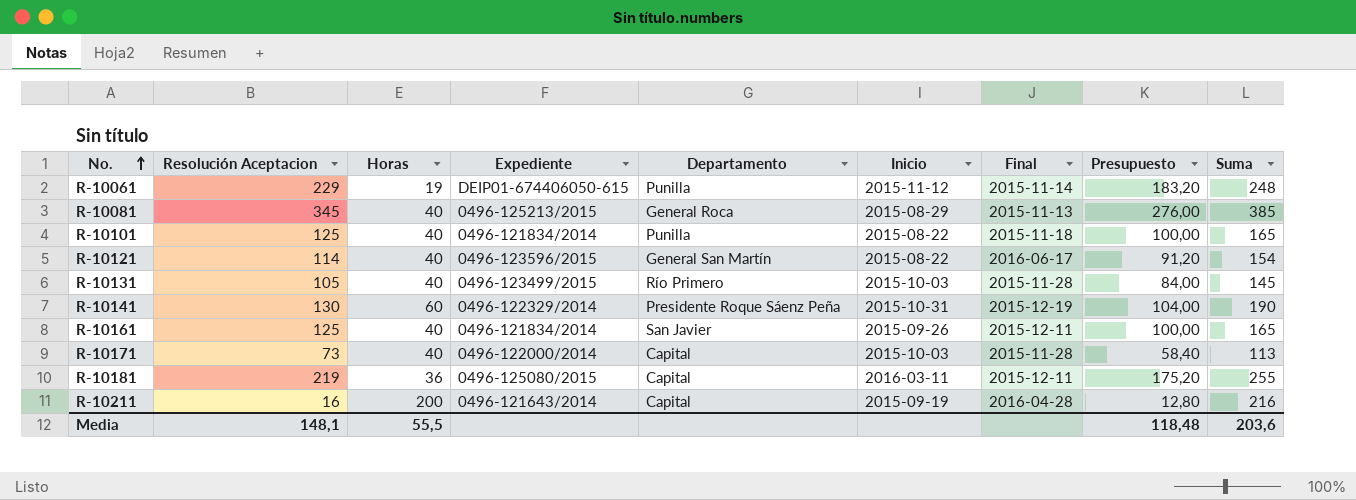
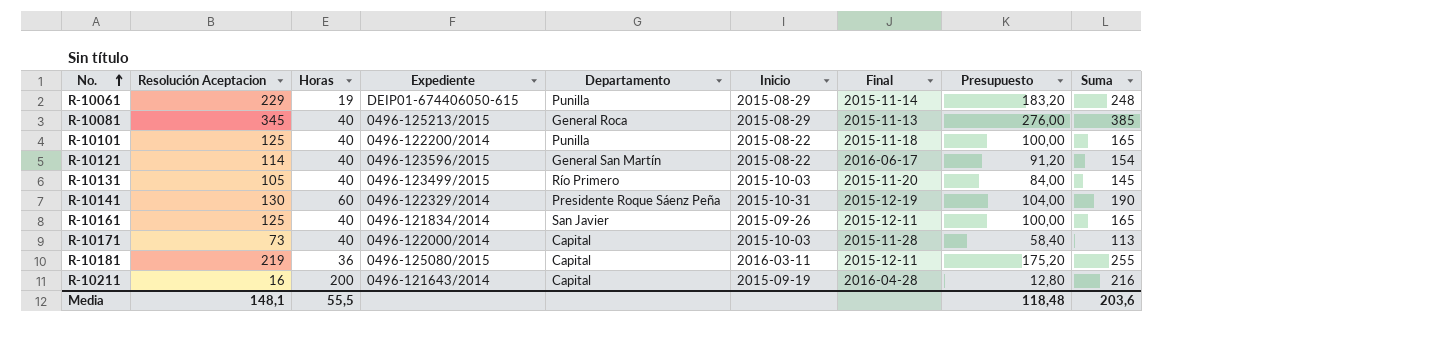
R-10061 | Inicio: 2015-11-12 -> 2015-08-29
R-10101 | Expediente: 0496-121834/2014 -> 0496-122200/2014
R-10131 | Final: 2015-11-28 -> 2015-11-20

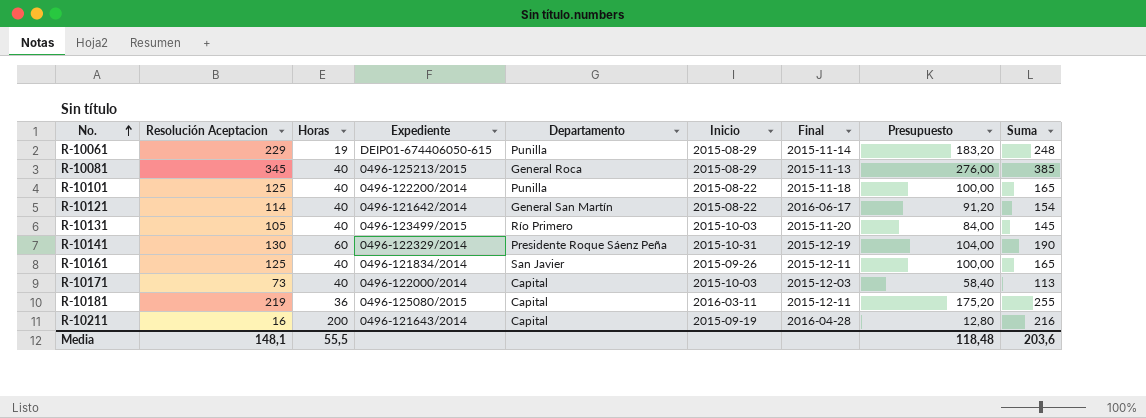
R-10121 | Expediente: 0496-123596/2015 -> 0496-121642/2014
R-10171 | Final: 2015-11-28 -> 2015-12-03

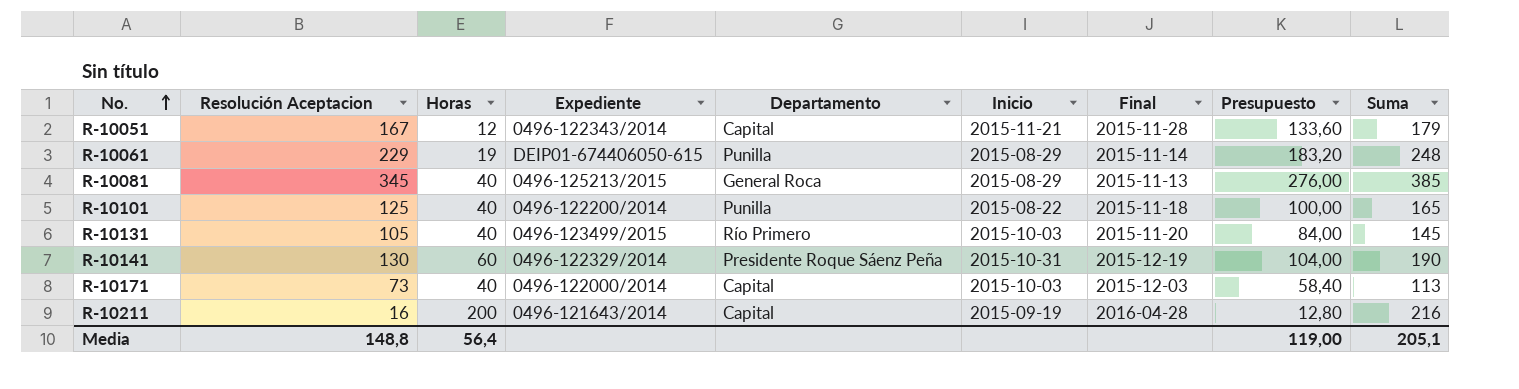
row R-10121: 114 | 40 | 0496-121642/2014 | General San Martín | 2015-08-22 | 2016-06-17 | 91,20 | 154 -> none
row R-10161: 125 | 40 | 0496-121834/2014 | San Javier | 2015-09-26 | 2015-12-11 | 100,00 | 165 -> none
row R-10181: 219 | 36 | 0496-125080/2015 | Capital | 2016-03-11 | 2015-12-11 | 175,20 | 255 -> none
row R-10051: none -> 167 | 12 | 0496-122343/2014 | Capital | 2015-11-21 | 2015-11-28 | 133,60 | 179
Media | Resolución Aceptacion: 148,1 -> 148,8
Media | Horas: 55,5 -> 56,4
Media | Presupuesto: 118,48 -> 119,00
Media | Suma: 203,6 -> 205,1

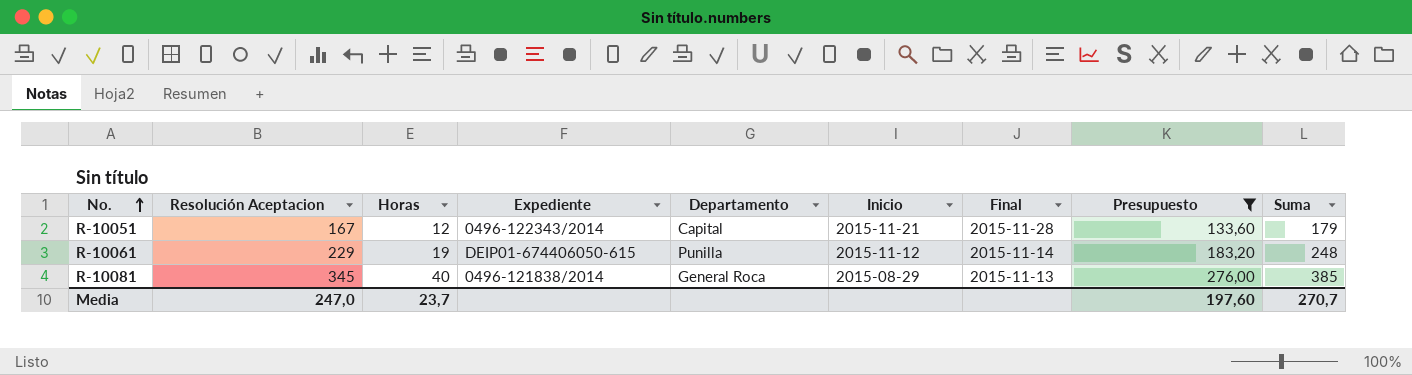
filter: none -> Presupuesto >= 133,60
R-10061 | Inicio: 2015-08-29 -> 2015-11-12
R-10081 | Expediente: 0496-125213/2015 -> 0496-121838/2014
Media | Resolución Aceptacion: 148,8 -> 247,0
Media | Horas: 56,4 -> 23,7
Media | Presupuesto: 119,00 -> 197,60
Media | Suma: 205,1 -> 270,7

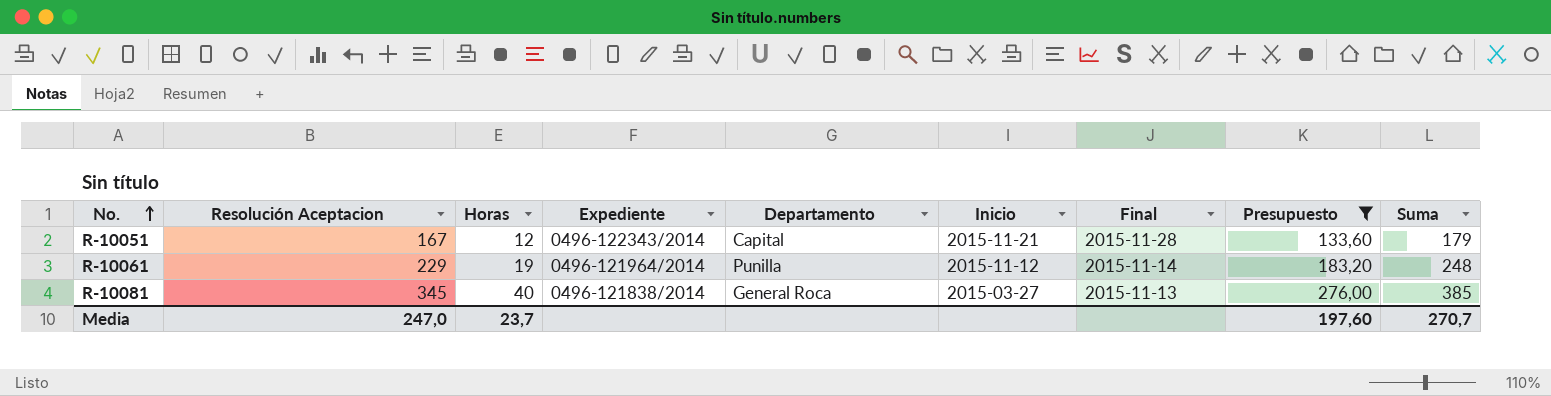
R-10061 | Expediente: DEIP01-674406050-615 -> 0496-121964/2014
R-10081 | Inicio: 2015-08-29 -> 2015-03-27

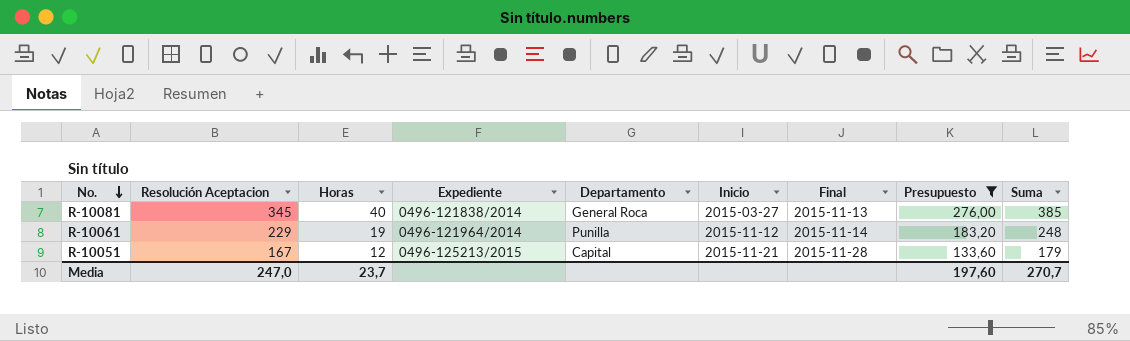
row order: No. ascending -> No. descending
R-10051 | Expediente: 0496-122343/2014 -> 0496-125213/2015

